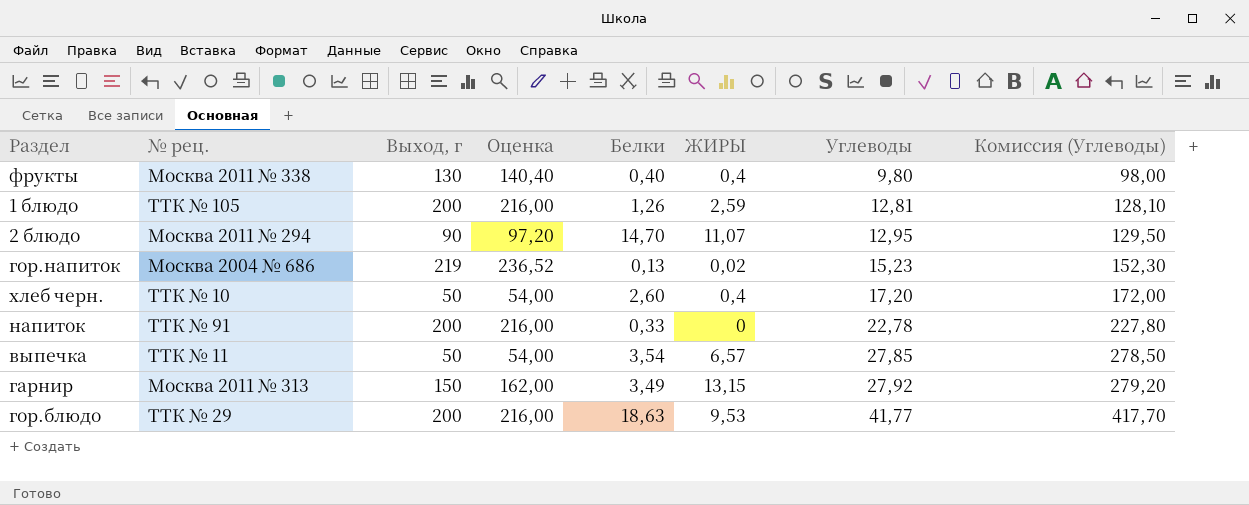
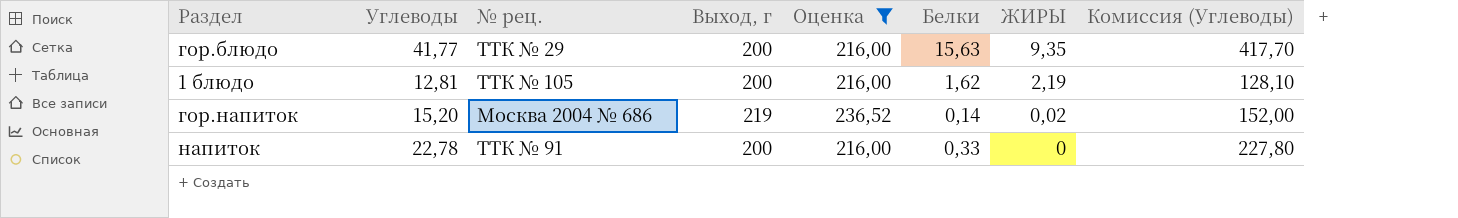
filter: none -> Оценка >= 216,00
row order: Углеводы ascending -> ЖИРЫ descending
column Углеводы | position: 7 -> 2
гор.блюдо | Белки: 18,63 -> 15,63
гор.блюдо | ЖИРЫ: 9,53 -> 9,35
1 блюдо | Белки: 1,26 -> 1,62
1 блюдо | ЖИРЫ: 2,59 -> 2,19
гор.напиток | Углеводы: 15,23 -> 15,20
гор.напиток | Белки: 0,13 -> 0,14
гор.напиток | Комиссия (Углеводы): 152,30 -> 152,00

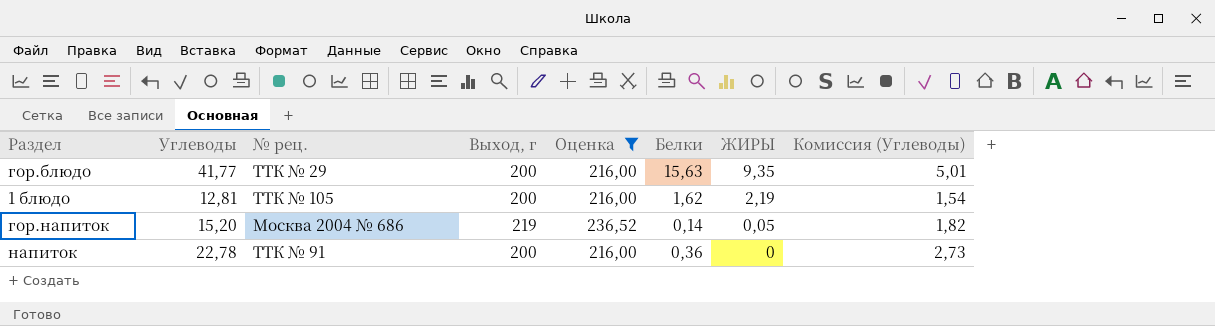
column Комиссия (Углеводы) | formula: [Углеводы] * 10 -> [Углеводы] * 0,12
гор.напиток | ЖИРЫ: 0,02 -> 0,05
напиток | Белки: 0,33 -> 0,36

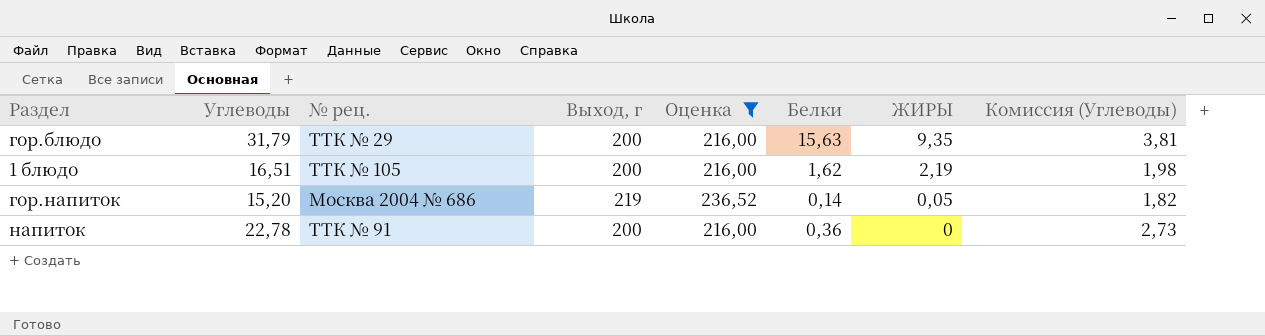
гор.блюдо | Углеводы: 41,77 -> 31,79
гор.блюдо | Комиссия (Углеводы): 5,01 -> 3,81
1 блюдо | Углеводы: 12,81 -> 16,51
1 блюдо | Комиссия (Углеводы): 1,54 -> 1,98

